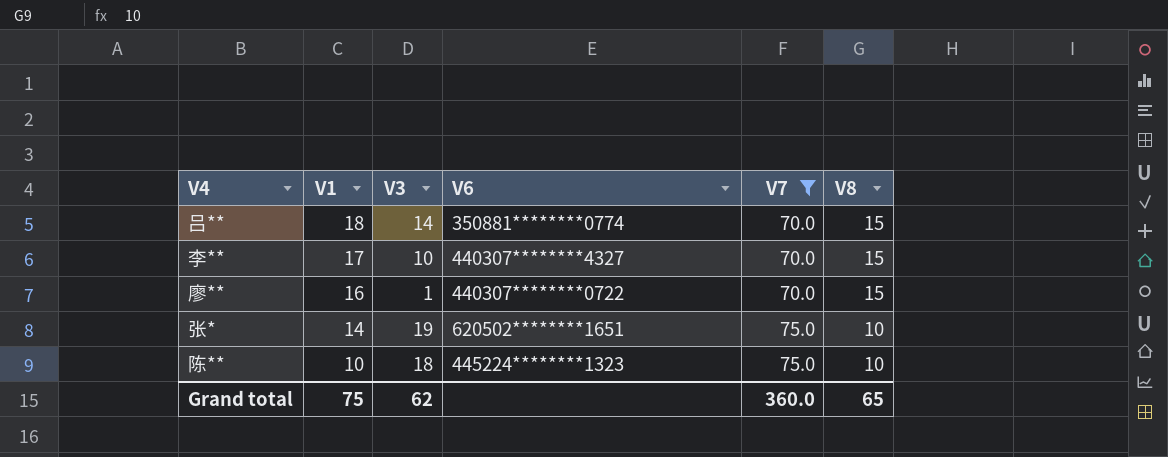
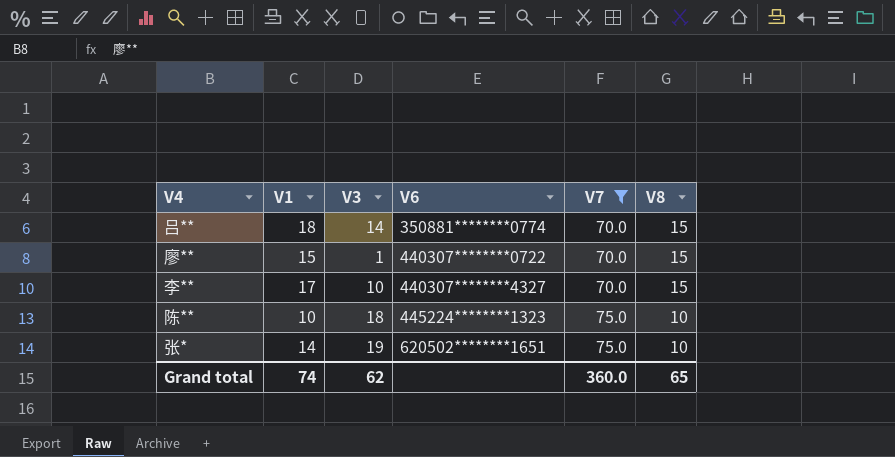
row order: V1 descending -> V6 ascending
廖** | V1: 16 -> 15
Grand total | V1: 75 -> 74

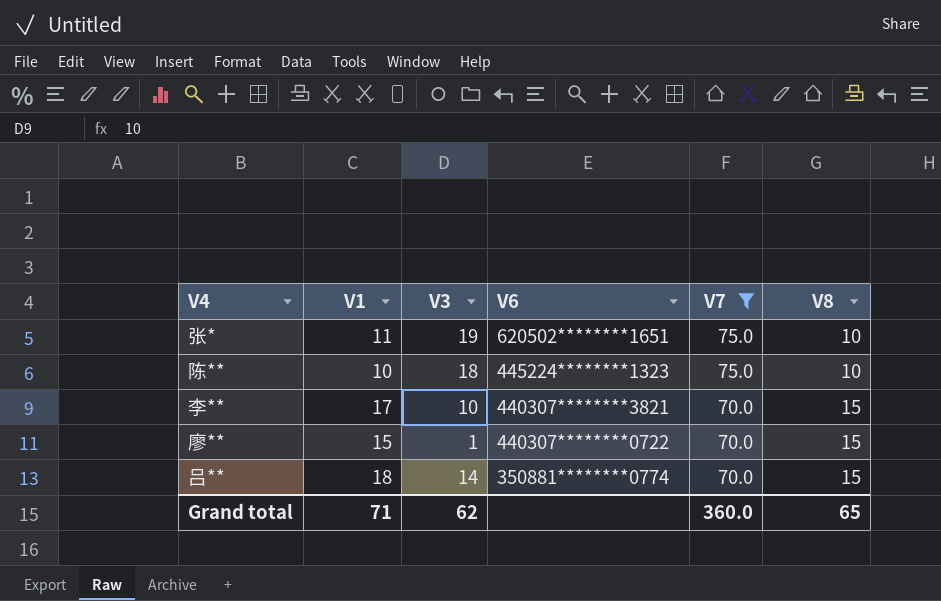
row order: V6 ascending -> V6 descending
张* | V1: 14 -> 11
李** | V6: 440307********4327 -> 440307********3821
Grand total | V1: 74 -> 71

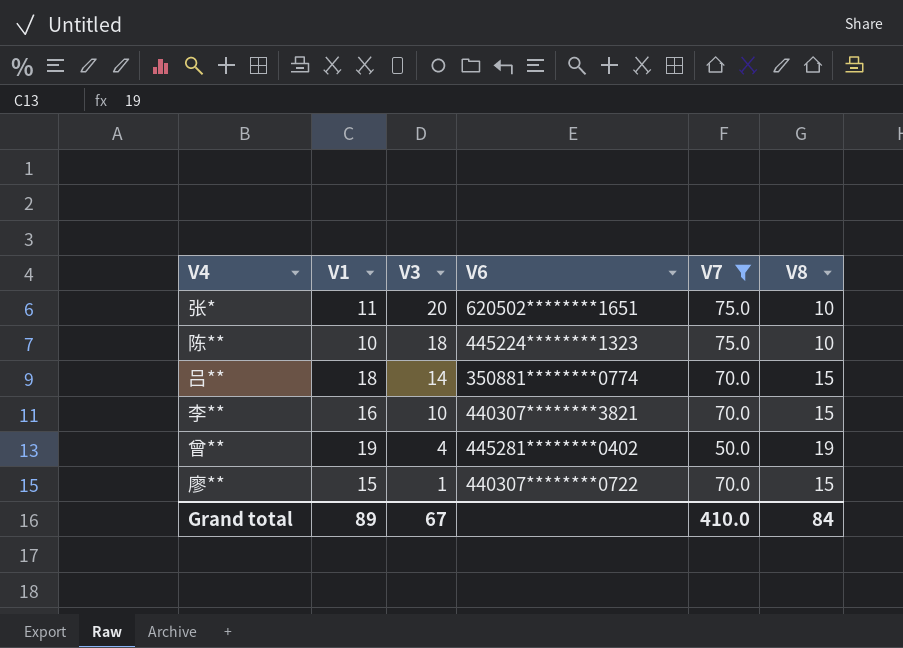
row order: V6 descending -> V3 descending
张* | V3: 19 -> 20
李** | V1: 17 -> 16
row 曾**: none -> 19 | 4 | 445281********0402 | 50.0 | 19
Grand total | V1: 71 -> 89
Grand total | V3: 62 -> 67
Grand total | V7: 360.0 -> 410.0
Grand total | V8: 65 -> 84

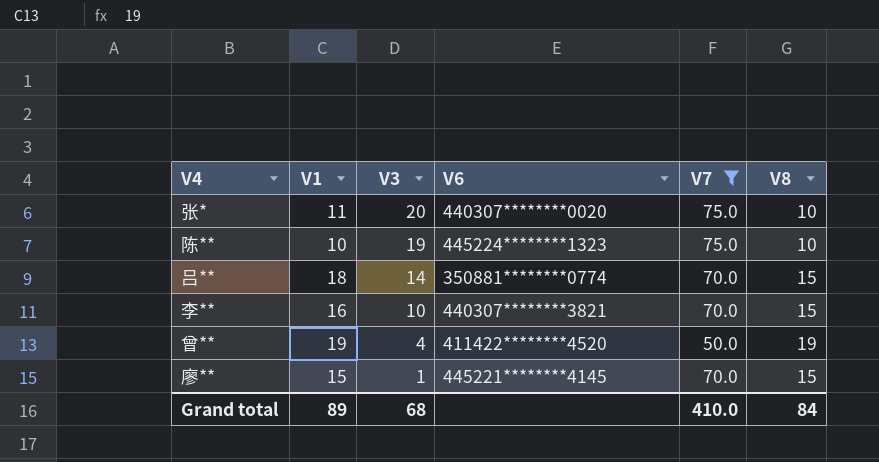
张* | V6: 620502********1651 -> 440307********0020
陈** | V3: 18 -> 19
曾** | V6: 445281********0402 -> 411422********4520
廖** | V6: 440307********0722 -> 445221********4145
Grand total | V3: 67 -> 68

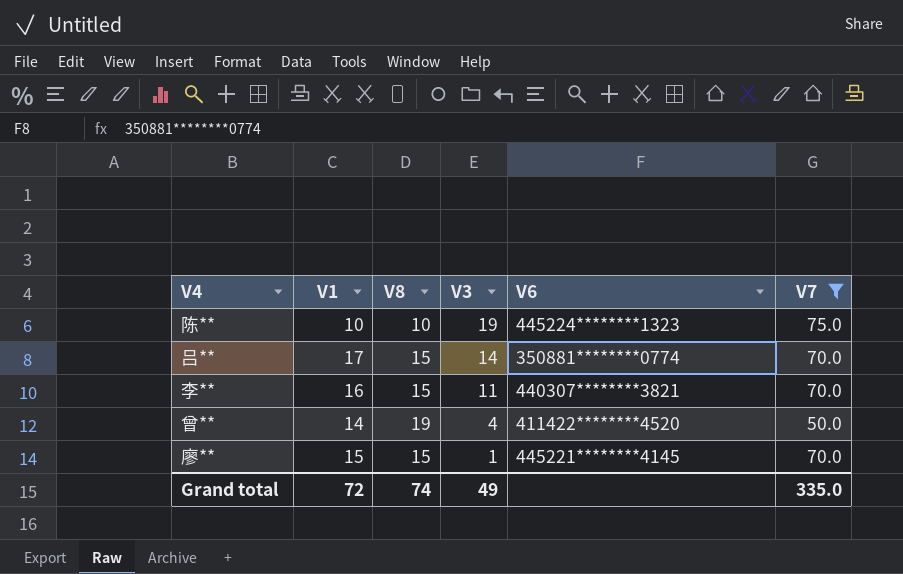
column V8 | position: 6 -> 3
row 张*: 11 | 20 | 440307********0020 | 75.0 | 10 -> none
吕** | V1: 18 -> 17
李** | V3: 10 -> 11
曾** | V1: 19 -> 14
Grand total | V1: 89 -> 72
Grand total | V8: 84 -> 74
Grand total | V3: 68 -> 49
Grand total | V7: 410.0 -> 335.0

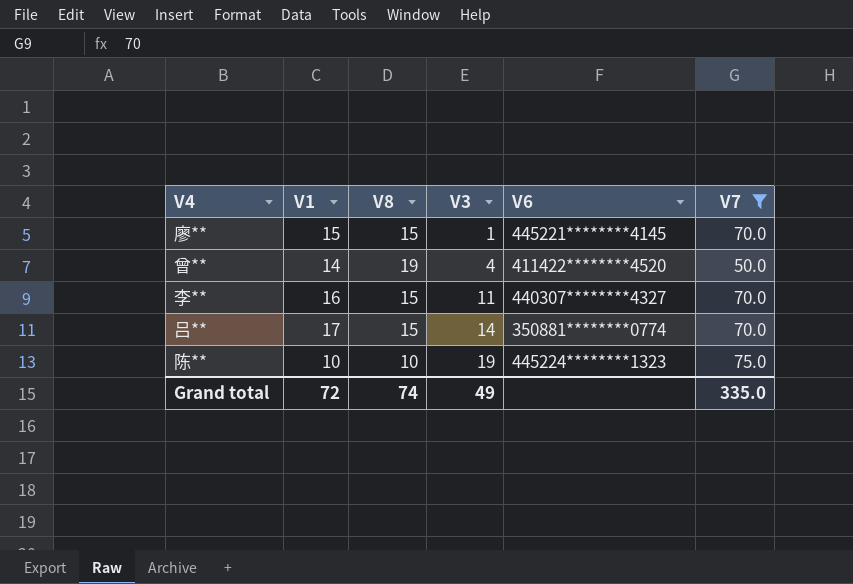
row order: V3 descending -> V3 ascending
李** | V6: 440307********3821 -> 440307********4327

